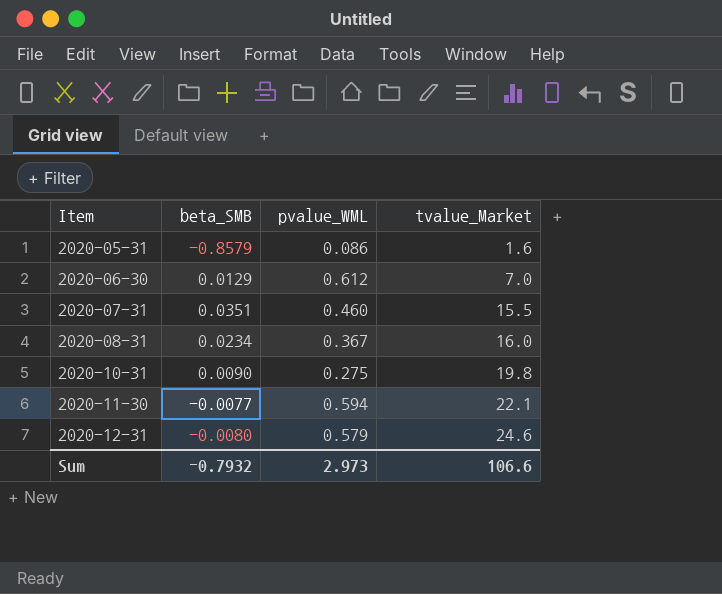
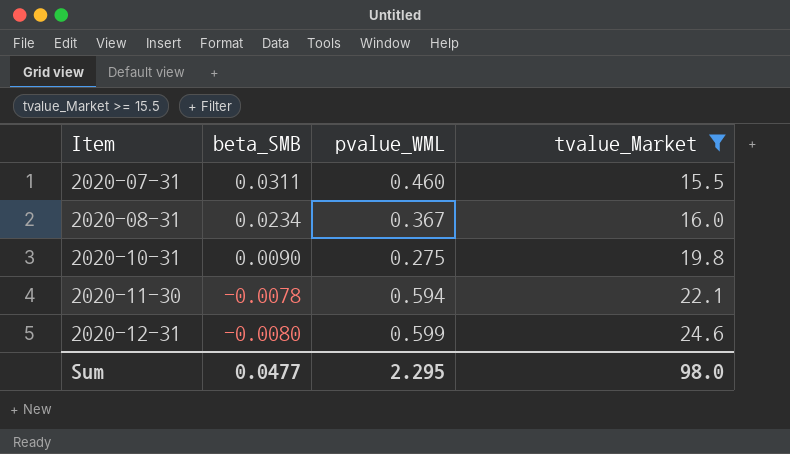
filter: none -> tvalue_Market >= 15.5
2020-07-31 | beta_SMB: 0.0351 -> 0.0311
2020-11-30 | beta_SMB: -0.0077 -> -0.0078
2020-12-31 | pvalue_WML: 0.579 -> 0.599
Sum | beta_SMB: -0.7932 -> 0.0477
Sum | pvalue_WML: 2.973 -> 2.295
Sum | tvalue_Market: 106.6 -> 98.0

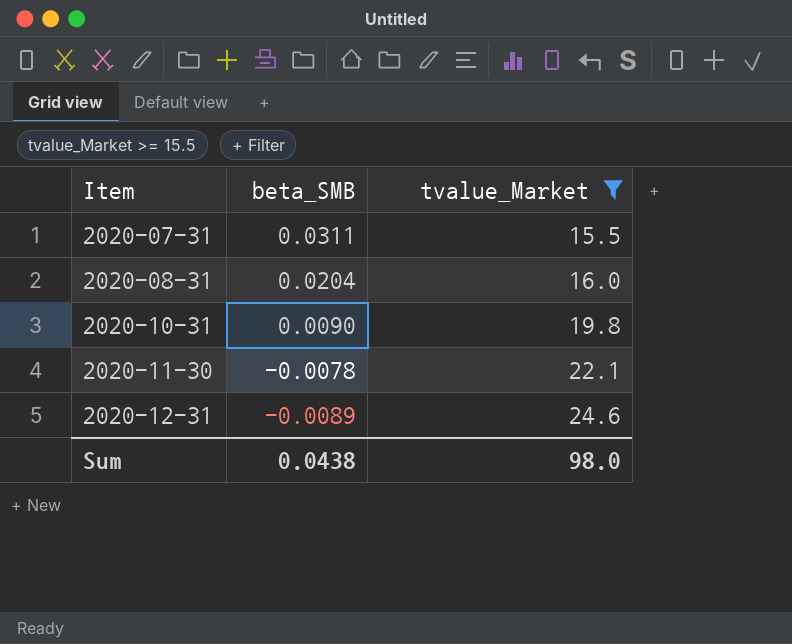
column pvalue_WML | position: 3 -> none
2020-08-31 | beta_SMB: 0.0234 -> 0.0204
2020-12-31 | beta_SMB: -0.0080 -> -0.0089
Sum | beta_SMB: 0.0477 -> 0.0438

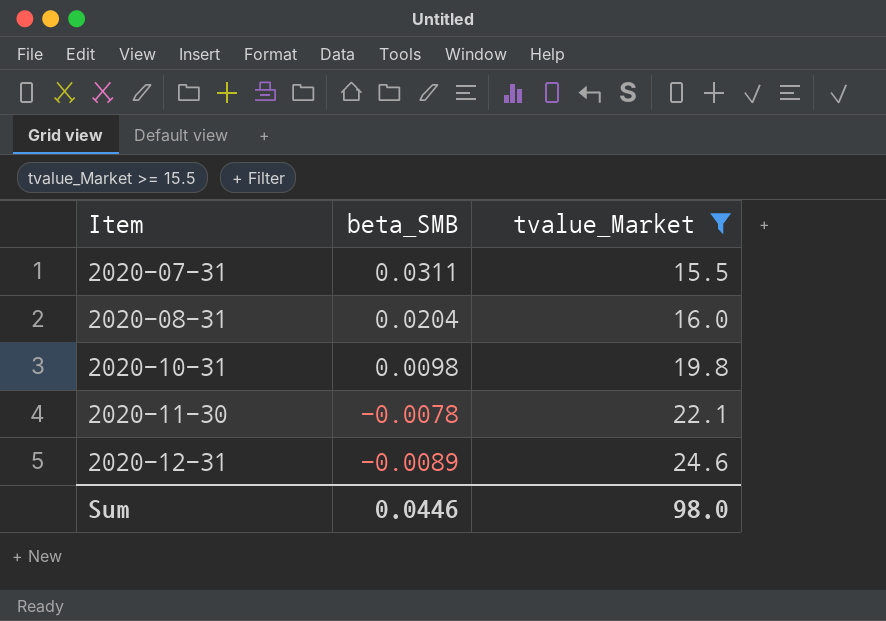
2020-10-31 | beta_SMB: 0.0090 -> 0.0098
Sum | beta_SMB: 0.0438 -> 0.0446

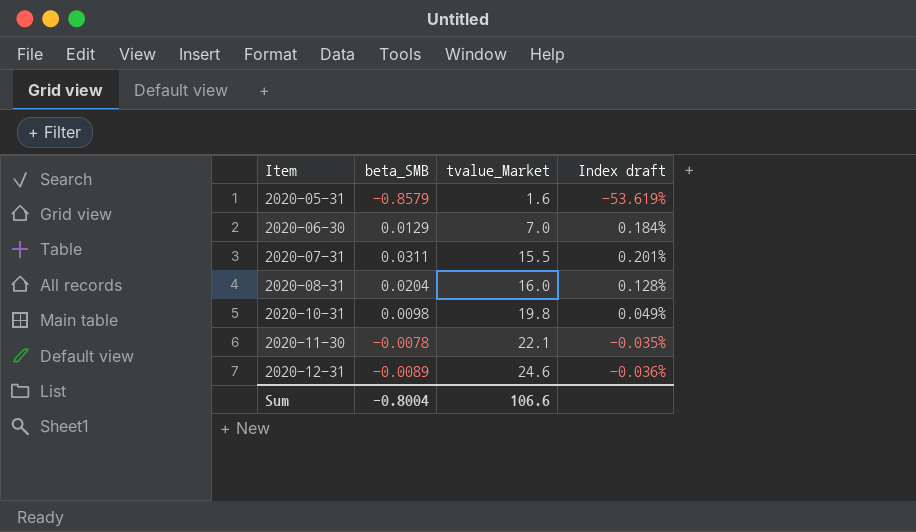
filter: tvalue_Market >= 15.5 -> none
column Index draft | formula: none -> [beta_SMB] / [tvalue_Market]
Sum | beta_SMB: 0.0446 -> -0.8004
Sum | tvalue_Market: 98.0 -> 106.6

